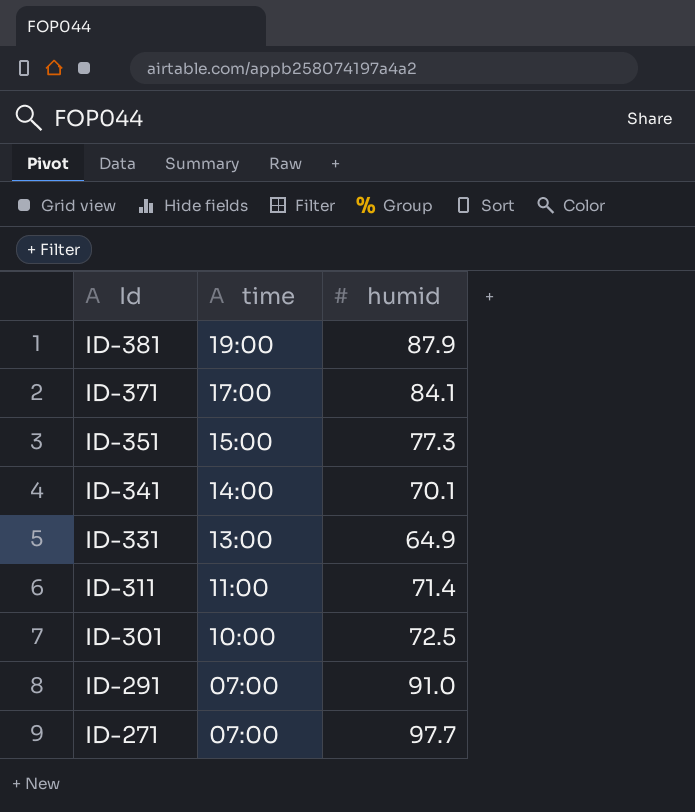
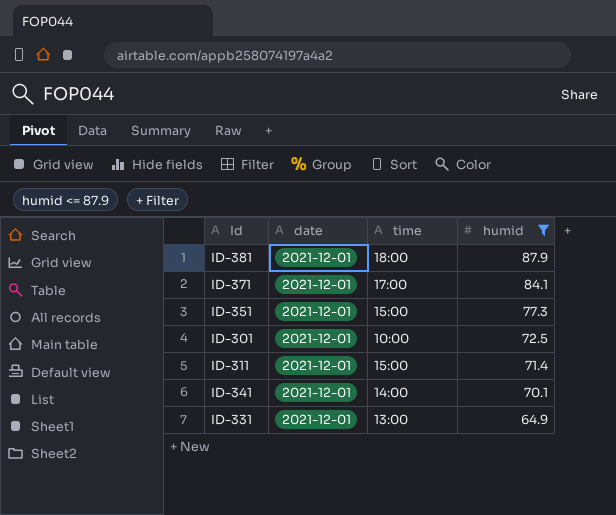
filter: none -> humid <= 87.9
row order: Id descending -> humid descending
column date | position: none -> 2
ID-381 | time: 19:00 -> 18:00
ID-311 | time: 11:00 -> 15:00

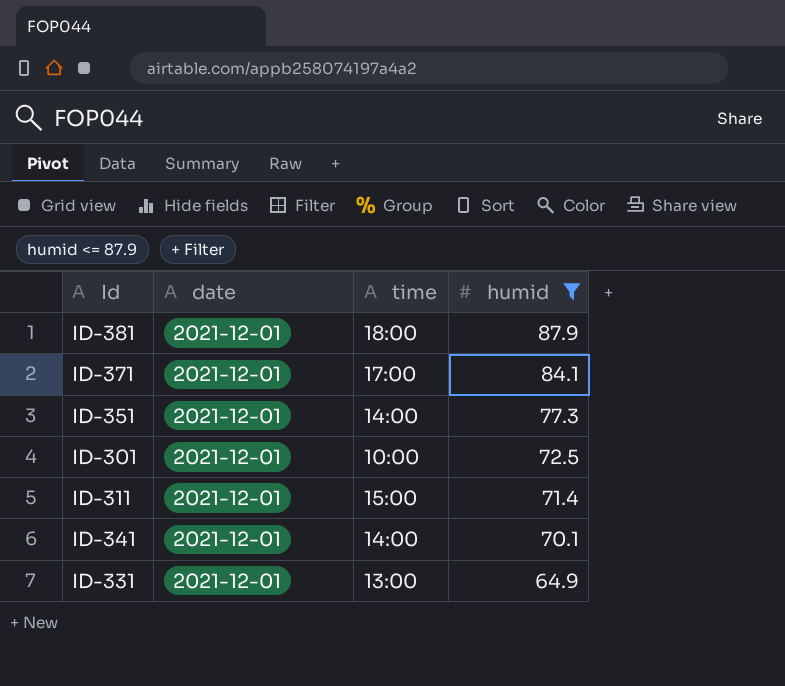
ID-351 | time: 15:00 -> 14:00

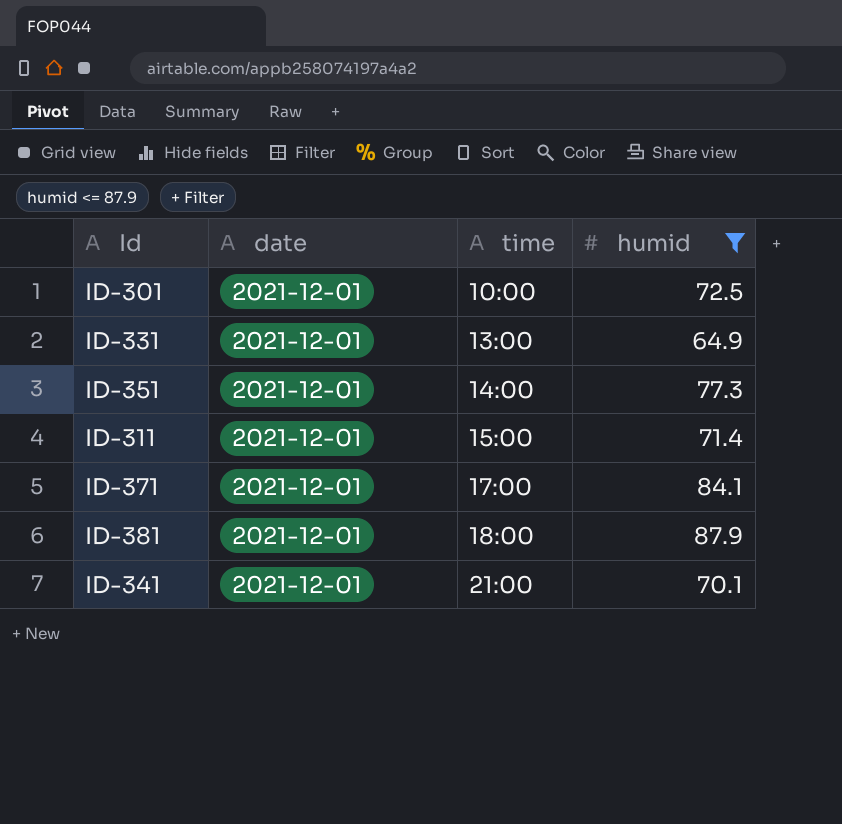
row order: humid descending -> time ascending
ID-341 | time: 14:00 -> 21:00

